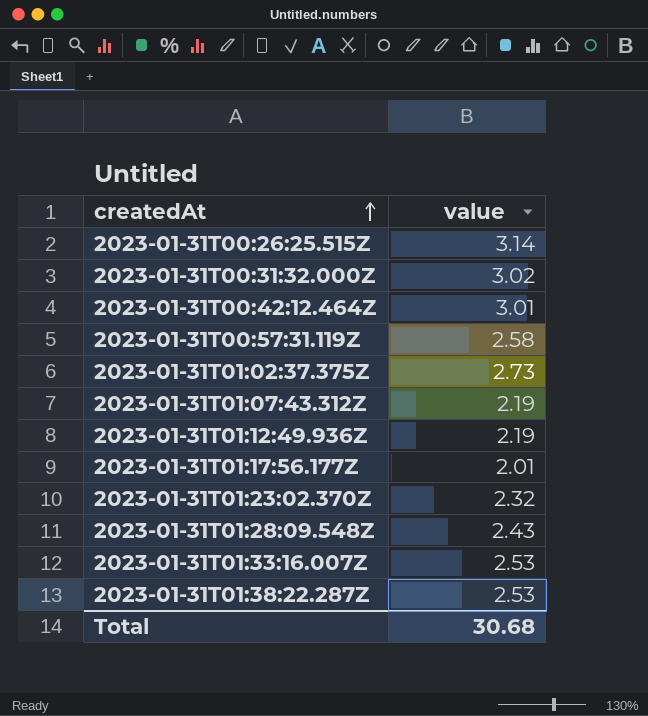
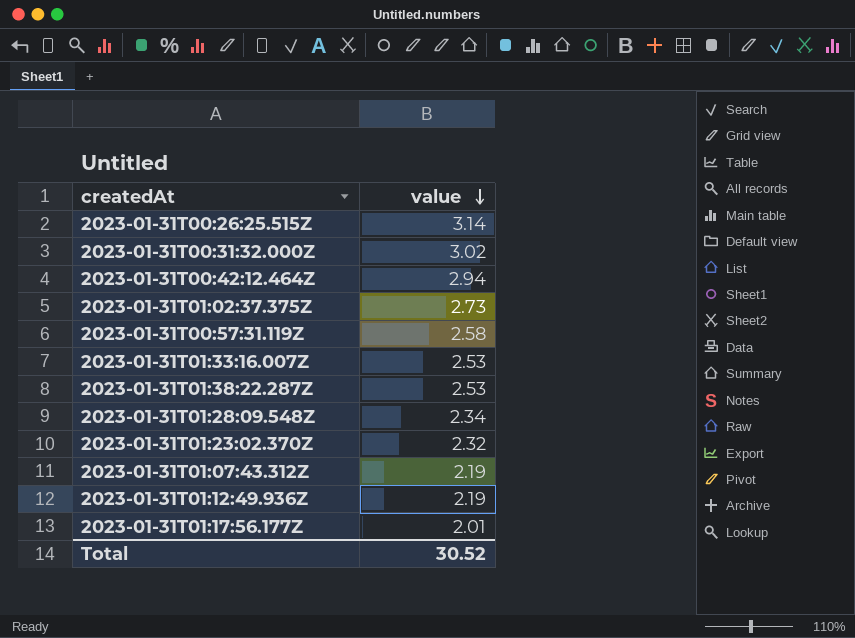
row order: createdAt ascending -> value descending
2023-01-31T00:42:12.464Z | value: 3.01 -> 2.94
2023-01-31T01:28:09.548Z | value: 2.43 -> 2.34
Total | value: 30.68 -> 30.52

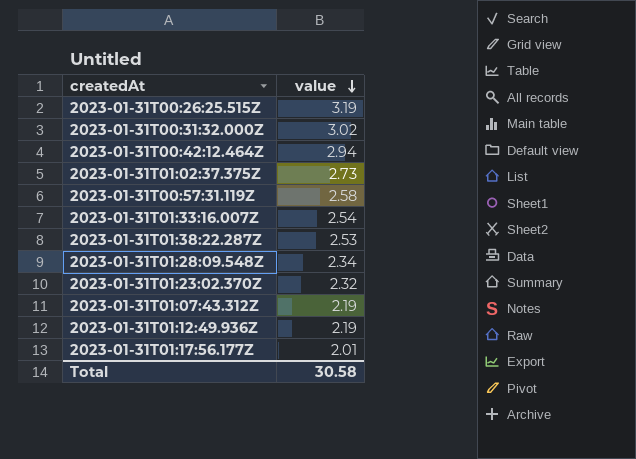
2023-01-31T00:26:25.515Z | value: 3.14 -> 3.19
2023-01-31T01:33:16.007Z | value: 2.53 -> 2.54
Total | value: 30.52 -> 30.58

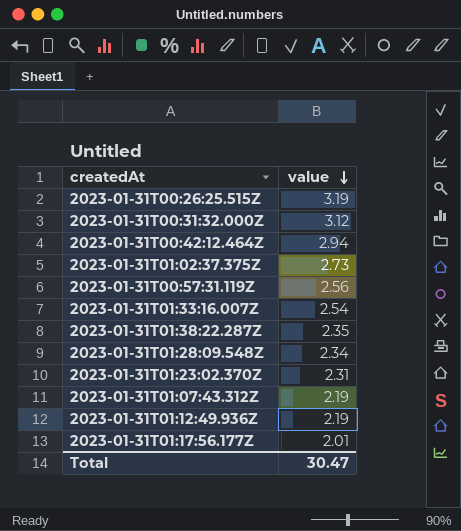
2023-01-31T00:31:32.000Z | value: 3.02 -> 3.12
2023-01-31T00:57:31.119Z | value: 2.58 -> 2.56
2023-01-31T01:38:22.287Z | value: 2.53 -> 2.35
2023-01-31T01:23:02.370Z | value: 2.32 -> 2.31
Total | value: 30.58 -> 30.47

